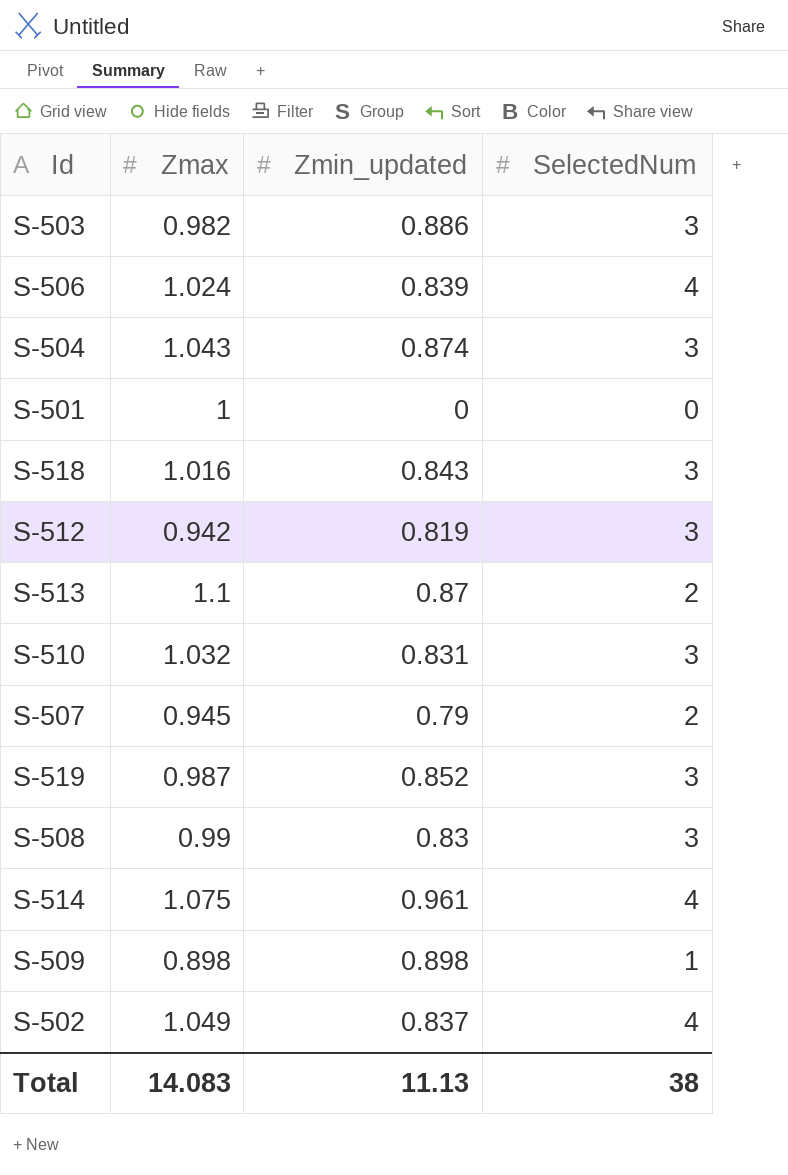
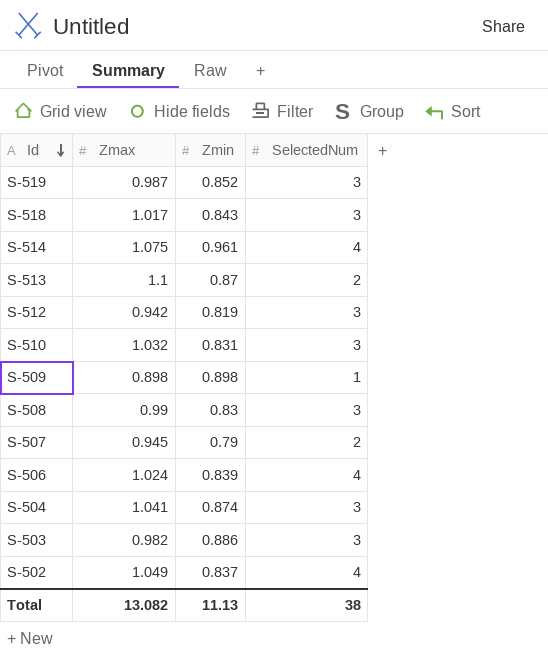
row order: none -> Id descending
column name: Zmin_updated -> Zmin
row S-501: 1 | 0 | 0 -> none
S-518 | Zmax: 1.016 -> 1.017
S-504 | Zmax: 1.043 -> 1.041
Total | Zmax: 14.083 -> 13.082

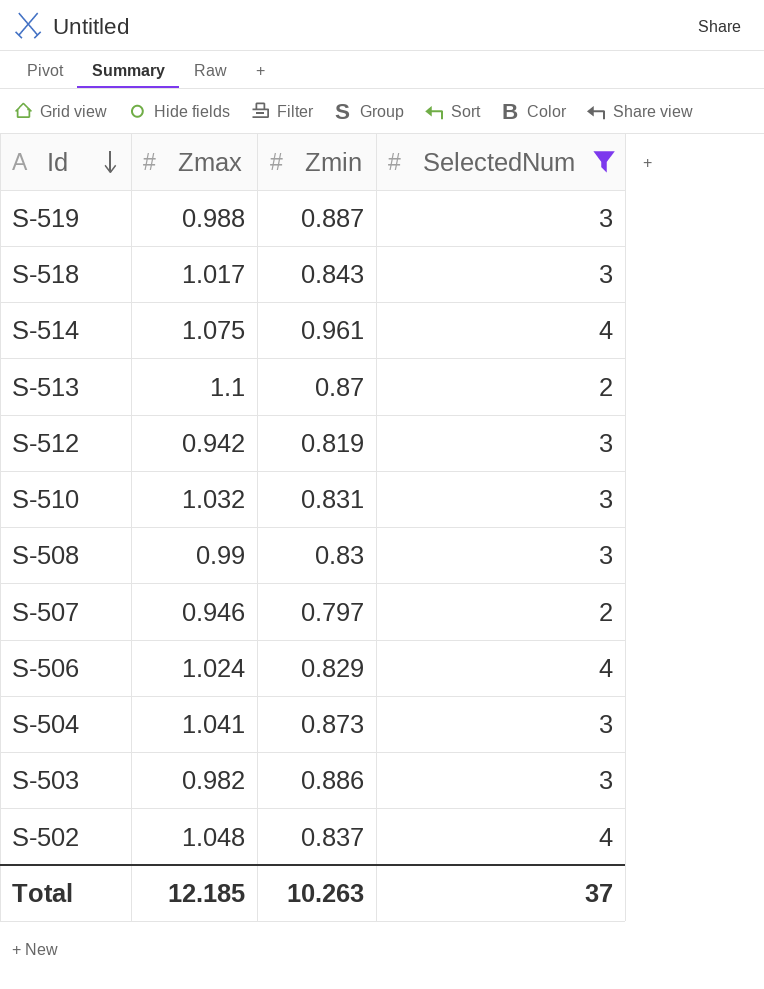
filter: none -> SelectedNum != 1
S-519 | Zmax: 0.987 -> 0.988
S-519 | Zmin: 0.852 -> 0.887
S-507 | Zmax: 0.945 -> 0.946
S-507 | Zmin: 0.79 -> 0.797
S-506 | Zmin: 0.839 -> 0.829
S-504 | Zmin: 0.874 -> 0.873
S-502 | Zmax: 1.049 -> 1.048
Total | Zmax: 13.082 -> 12.185
Total | Zmin: 11.13 -> 10.263
Total | SelectedNum: 38 -> 37

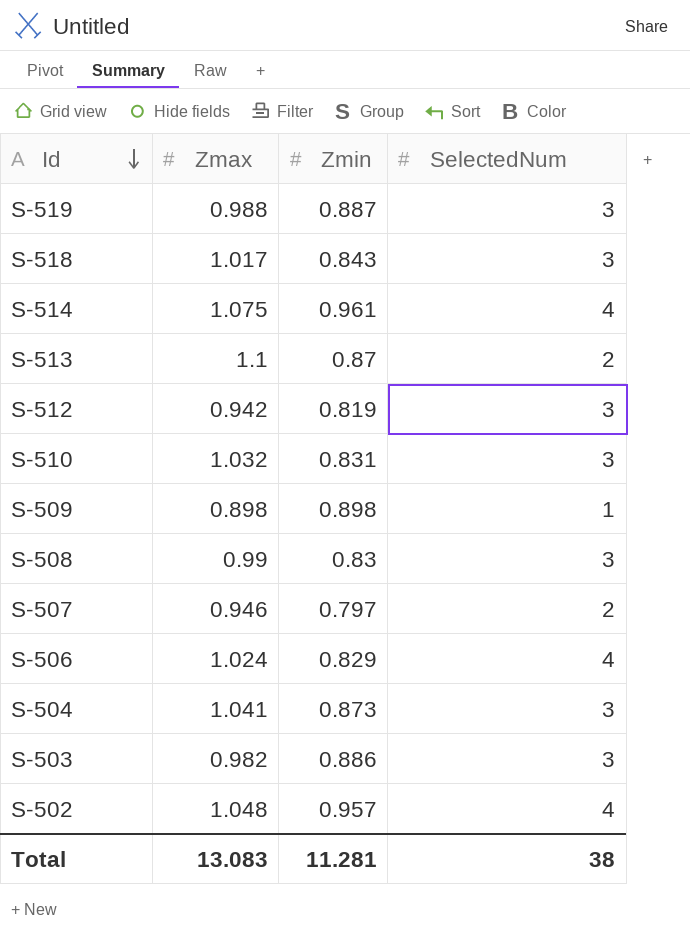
filter: SelectedNum != 1 -> none
S-502 | Zmin: 0.837 -> 0.957
Total | Zmax: 12.185 -> 13.083
Total | Zmin: 10.263 -> 11.281
Total | SelectedNum: 37 -> 38

